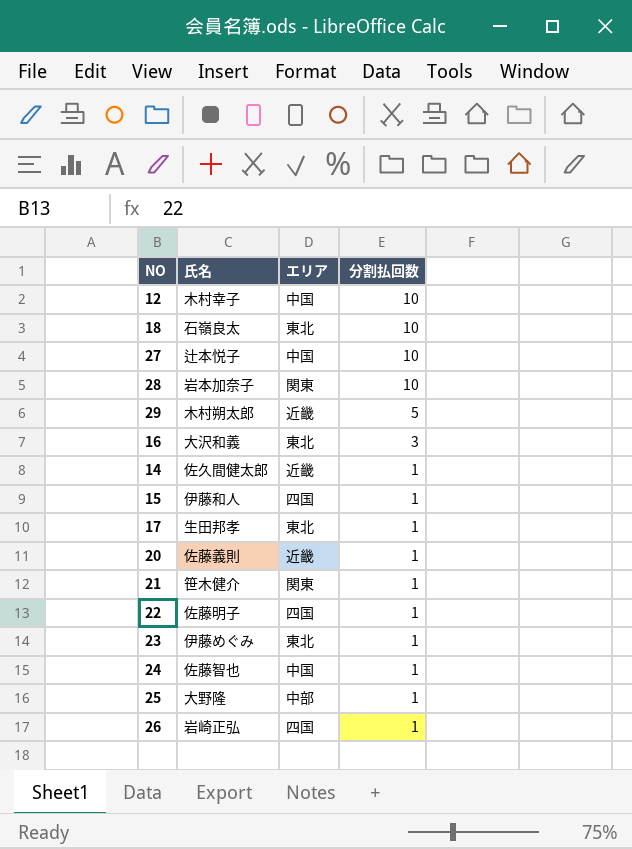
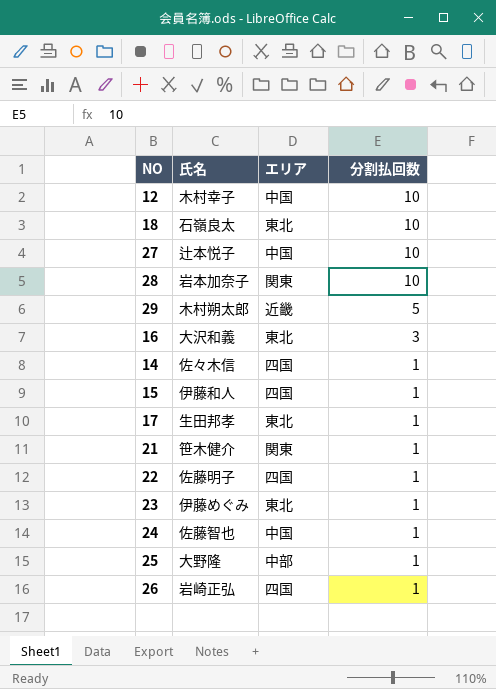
row 20: 佐藤義則 | 近畿 | 1 -> none
14 | 氏名: 佐久間健太郎 -> 佐々木信
14 | エリア: 近畿 -> 四国

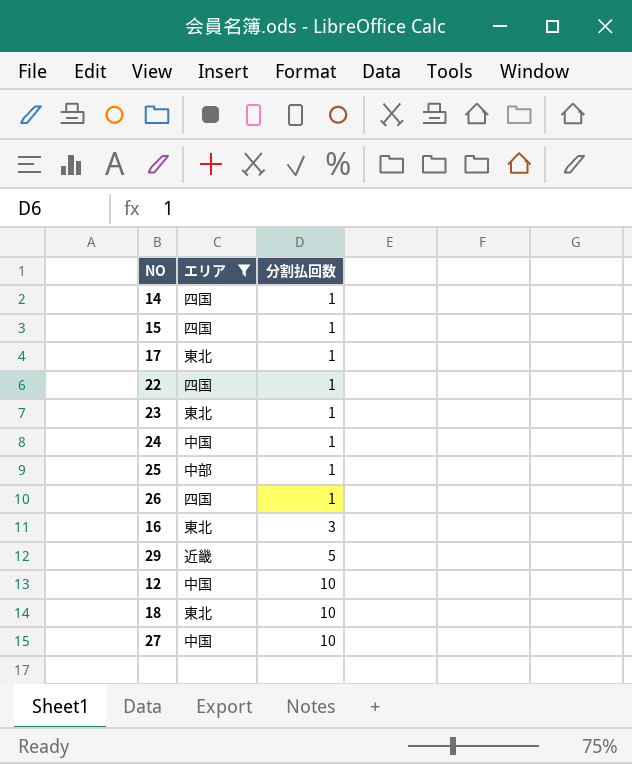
filter: none -> エリア != 関東
row order: 分割払回数 descending -> 分割払回数 ascending
column 氏名 | position: 2 -> none

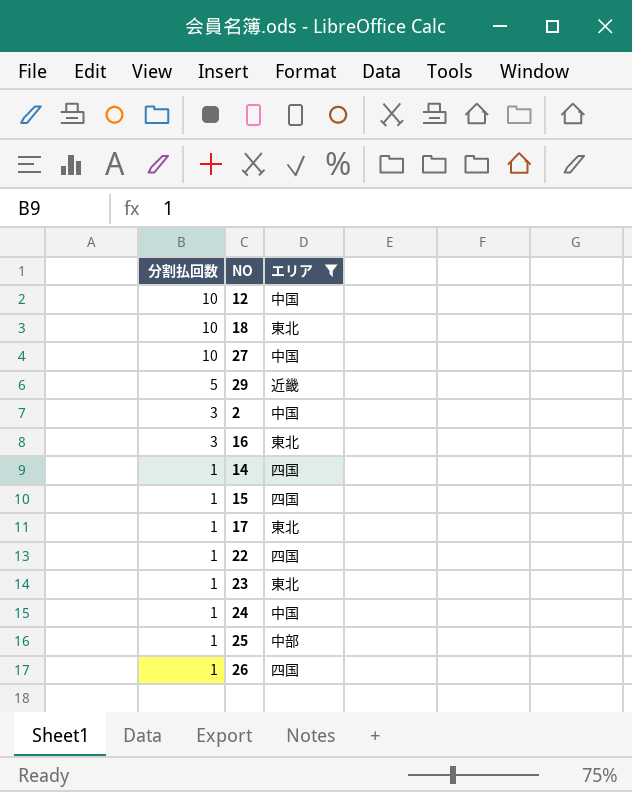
row order: 分割払回数 ascending -> 分割払回数 descending
column 分割払回数 | position: 3 -> 1
row 2: none -> 3 | 中国

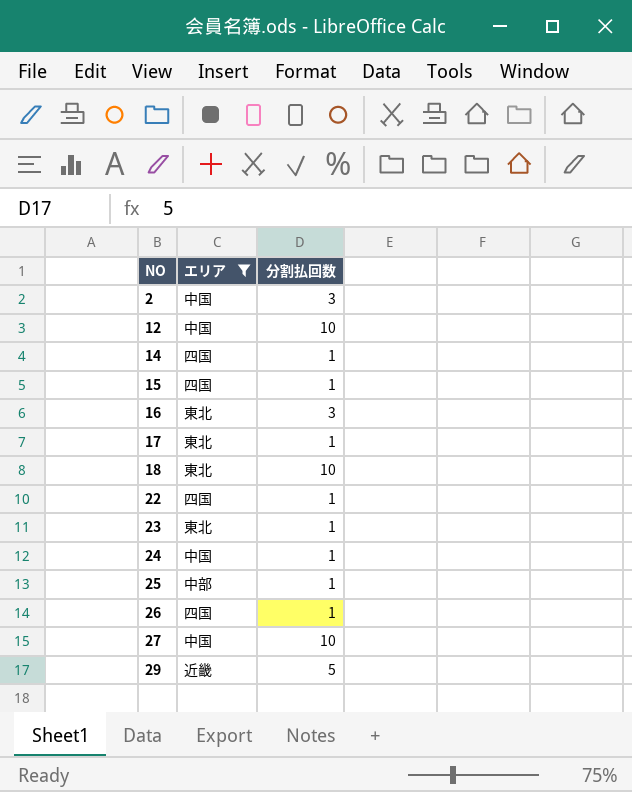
row order: 分割払回数 descending -> NO ascending
column 分割払回数 | position: 1 -> 3

